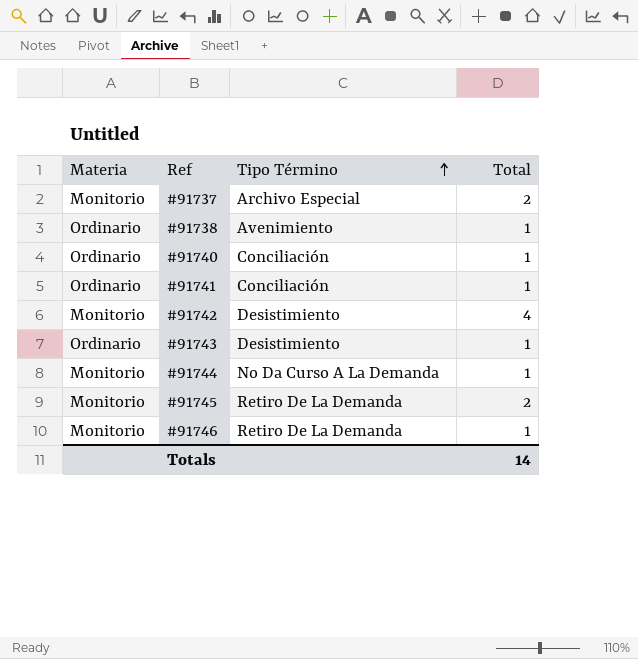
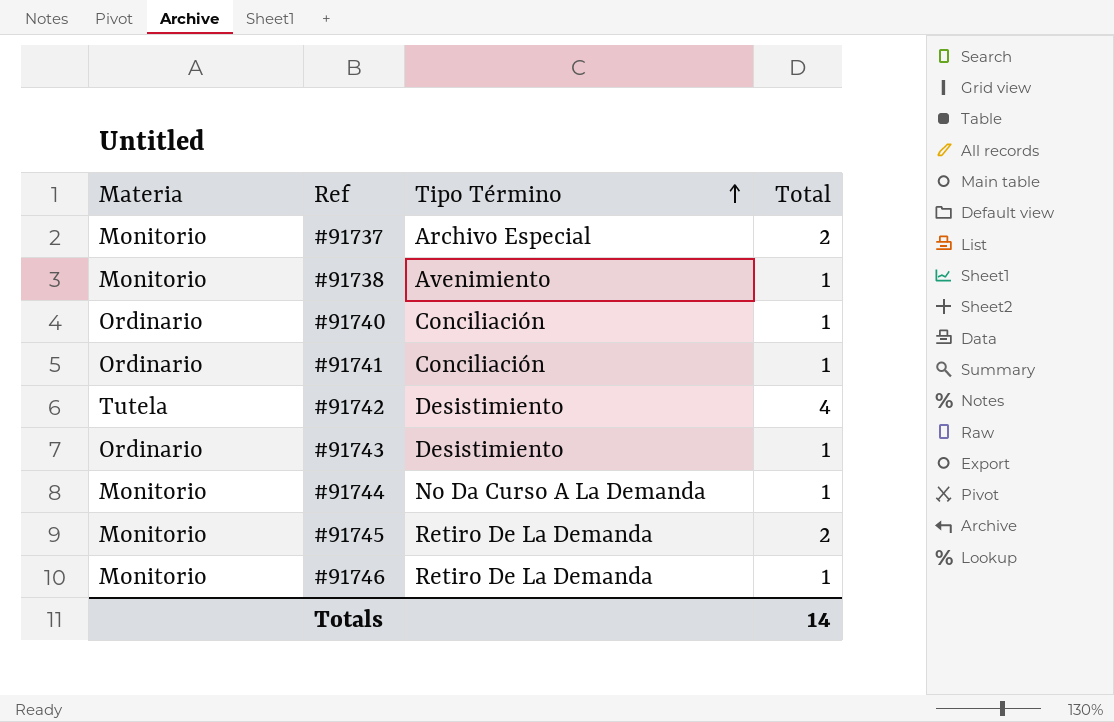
#91738 | Materia: Ordinario -> Monitorio
#91742 | Materia: Monitorio -> Tutela

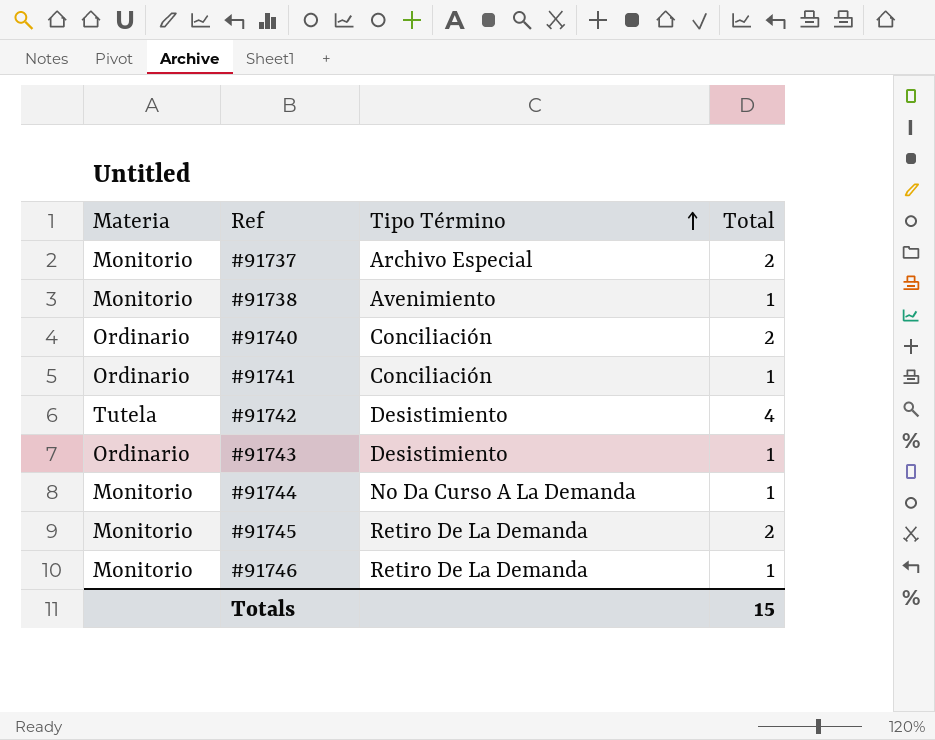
#91740 | Total: 1 -> 2
Totals | Total: 14 -> 15

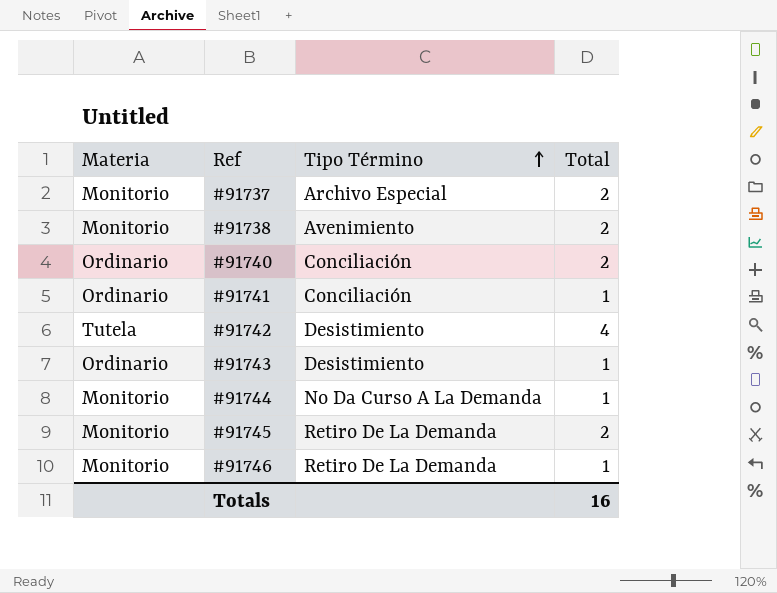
#91738 | Total: 1 -> 2
Totals | Total: 15 -> 16

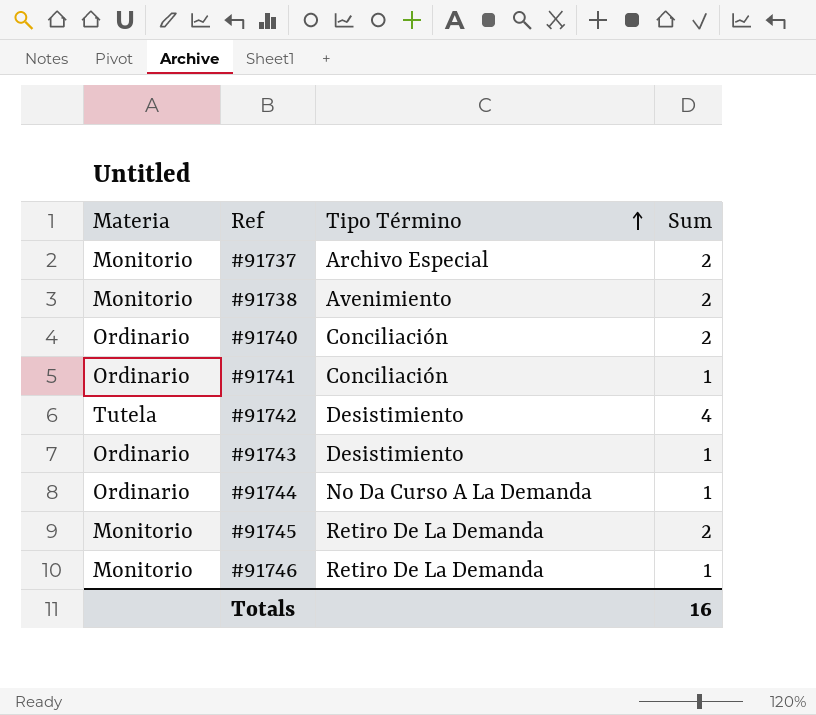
column name: Total -> Sum
#91744 | Materia: Monitorio -> Ordinario

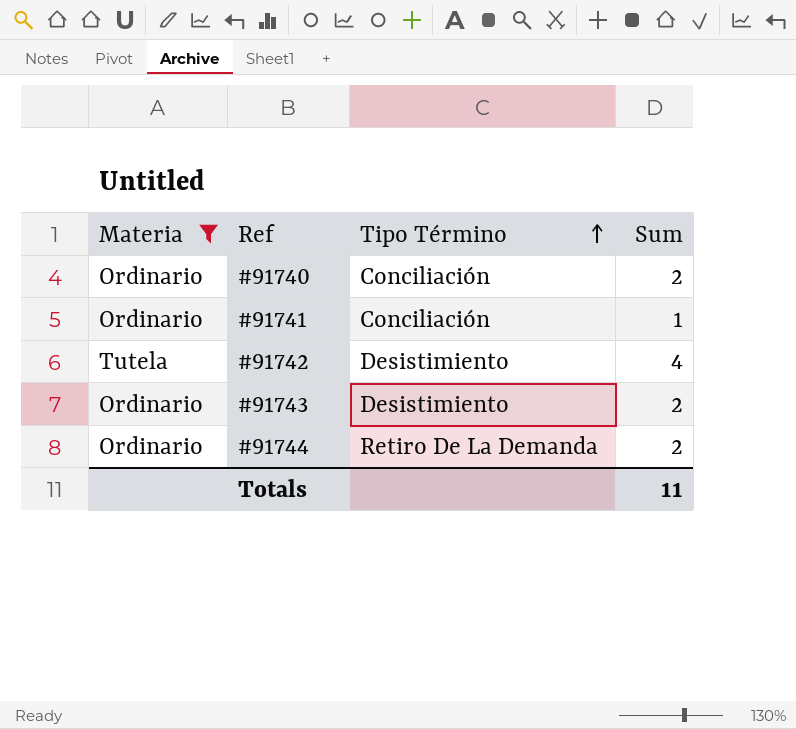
filter: none -> Materia != Monitorio
#91743 | Sum: 1 -> 2
#91744 | Tipo Término: No Da Curso A La Demanda -> Retiro De La Demanda
#91744 | Sum: 1 -> 2
Totals | Sum: 16 -> 11

